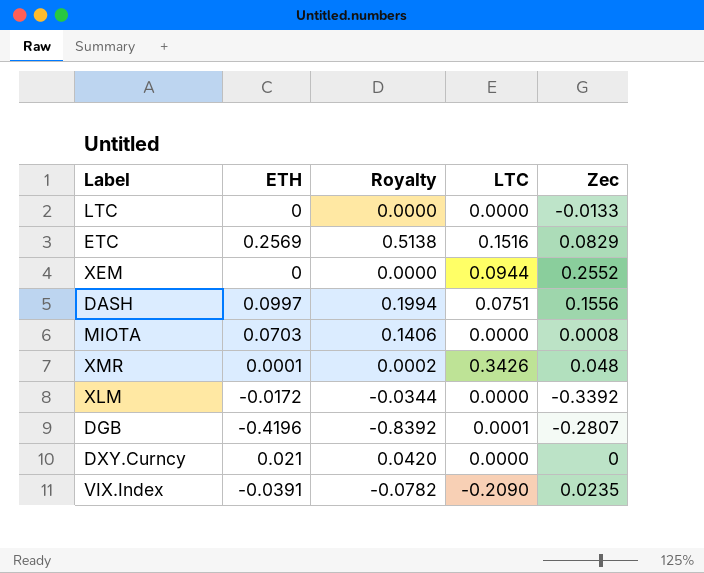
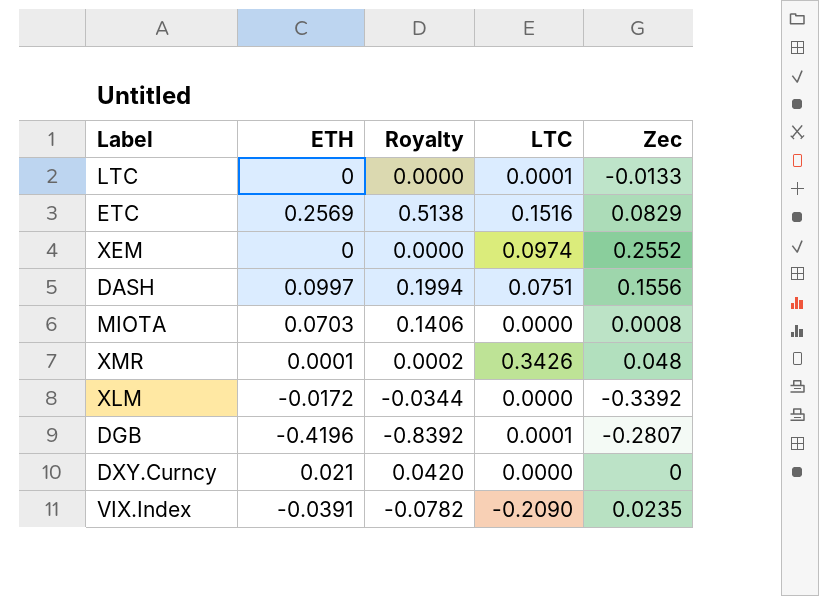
LTC | LTC: 0.0000 -> 0.0001
XEM | LTC: 0.0944 -> 0.0974

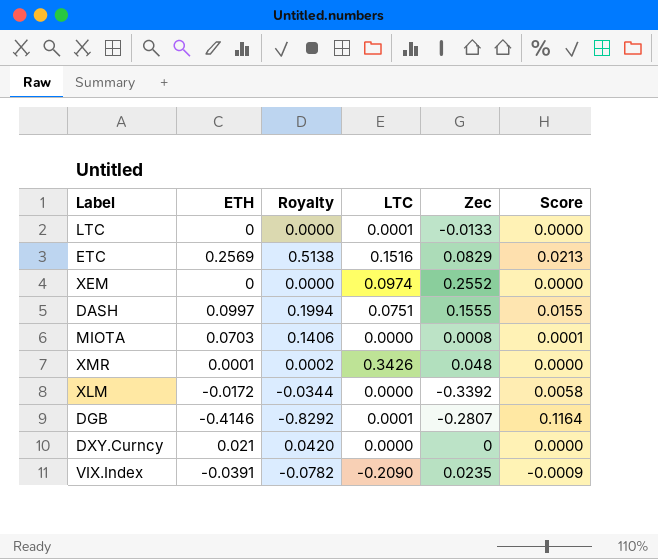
column Score | formula: none -> [ETH] * [Zec]
DASH | Zec: 0.1556 -> 0.1555
DGB | ETH: -0.4196 -> -0.4146
DGB | Royalty: -0.8392 -> -0.8292

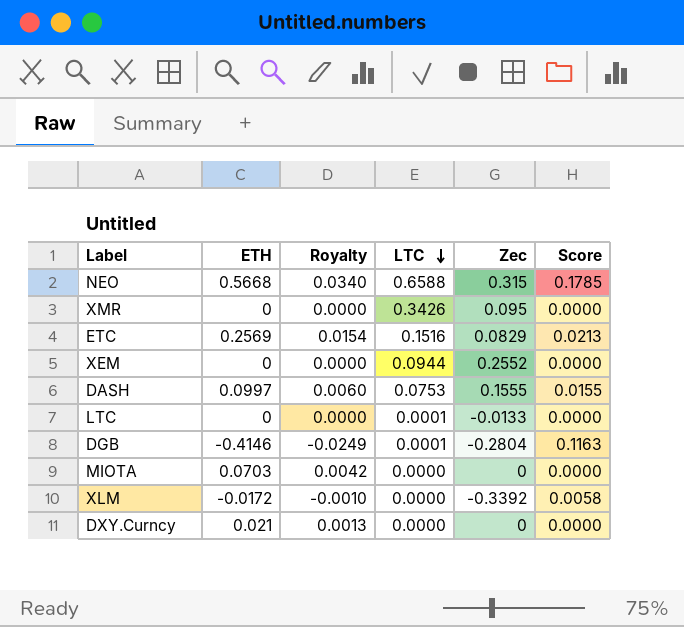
row order: none -> LTC descending
column Royalty | formula: [ETH] * 2 -> [ETH] * 0.06
row VIX.Index: -0.0391 | -0.0782 | -0.2090 | 0.0235 | -0.0009 -> none
row NEO: none -> 0.5668 | 0.0340 | 0.6588 | 0.315 | 0.1785
XMR | ETH: 0.0001 -> 0
XMR | Zec: 0.048 -> 0.095
XEM | LTC: 0.0974 -> 0.0944
DASH | LTC: 0.0751 -> 0.0753
DGB | Zec: -0.2807 -> -0.2804
DGB | Score: 0.1164 -> 0.1163
MIOTA | Zec: 0.0008 -> 0
MIOTA | Score: 0.0001 -> 0.0000

